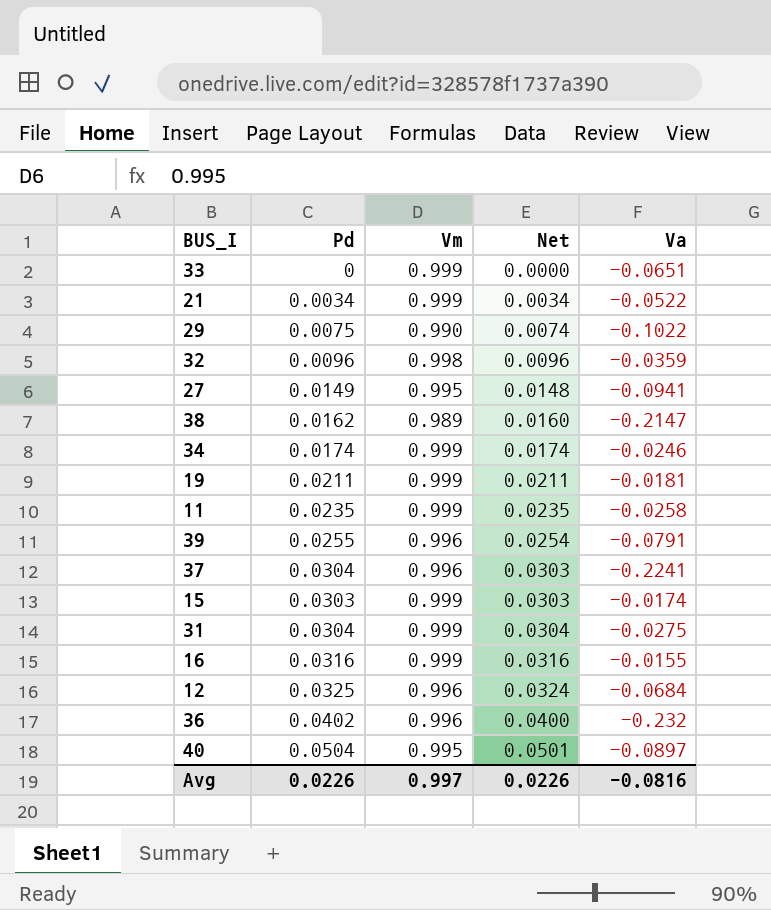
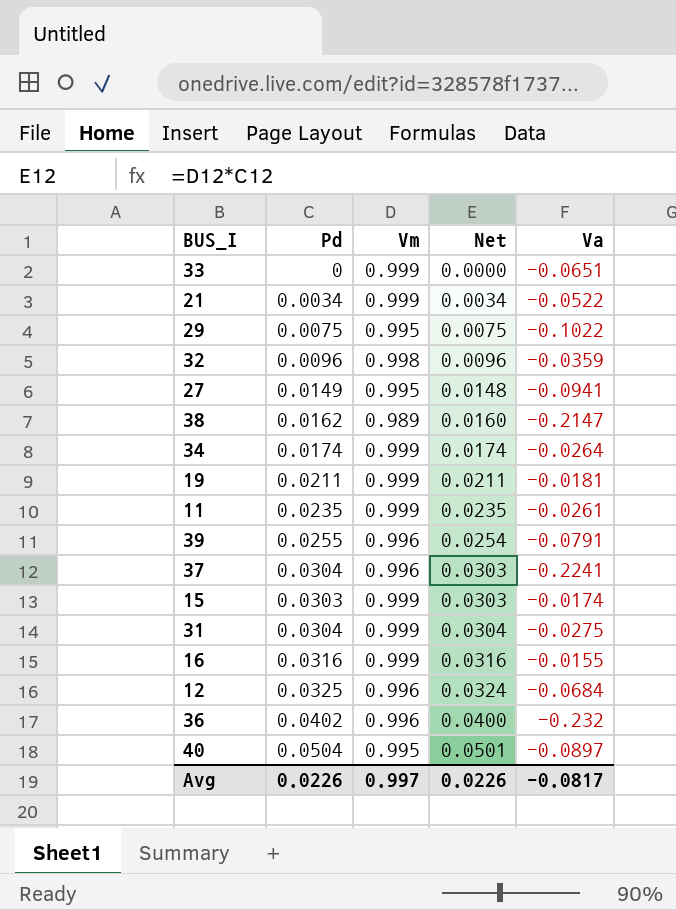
29 | Vm: 0.990 -> 0.995
29 | Net: 0.0074 -> 0.0075
34 | Va: -0.0246 -> -0.0264
11 | Va: -0.0258 -> -0.0261
Avg | Va: -0.0816 -> -0.0817

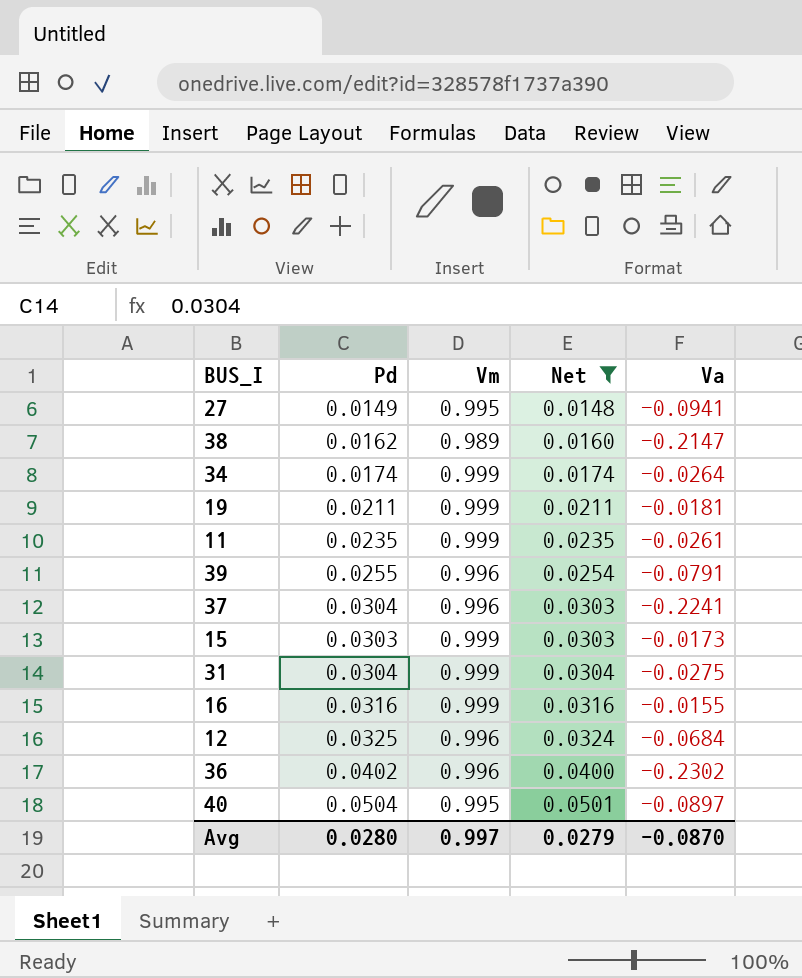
filter: none -> Net >= 0.0148
15 | Va: -0.0174 -> -0.0173
36 | Va: -0.232 -> -0.2302
Avg | Pd: 0.0226 -> 0.0280
Avg | Net: 0.0226 -> 0.0279
Avg | Va: -0.0817 -> -0.0870

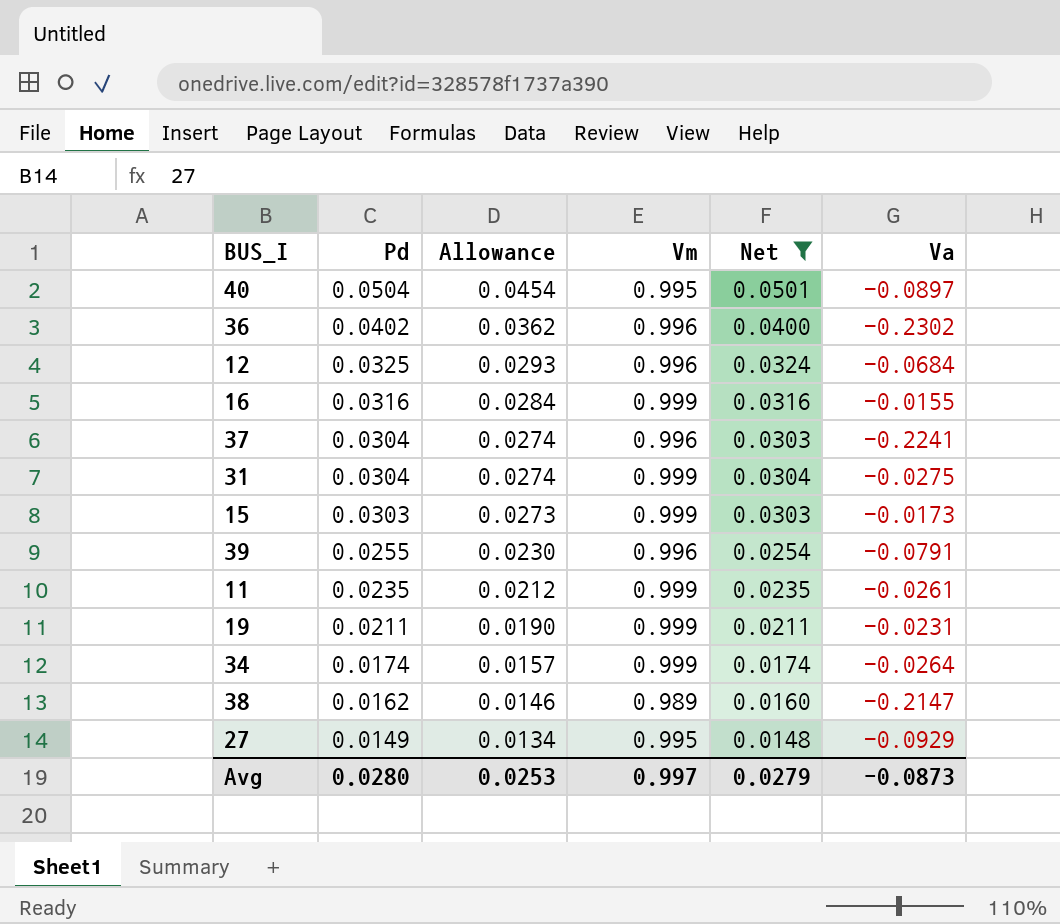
row order: Net ascending -> Pd descending
column Allowance | formula: none -> [Pd] * 0.9
19 | Va: -0.0181 -> -0.0231
27 | Va: -0.0941 -> -0.0929
Avg | Va: -0.0870 -> -0.0873

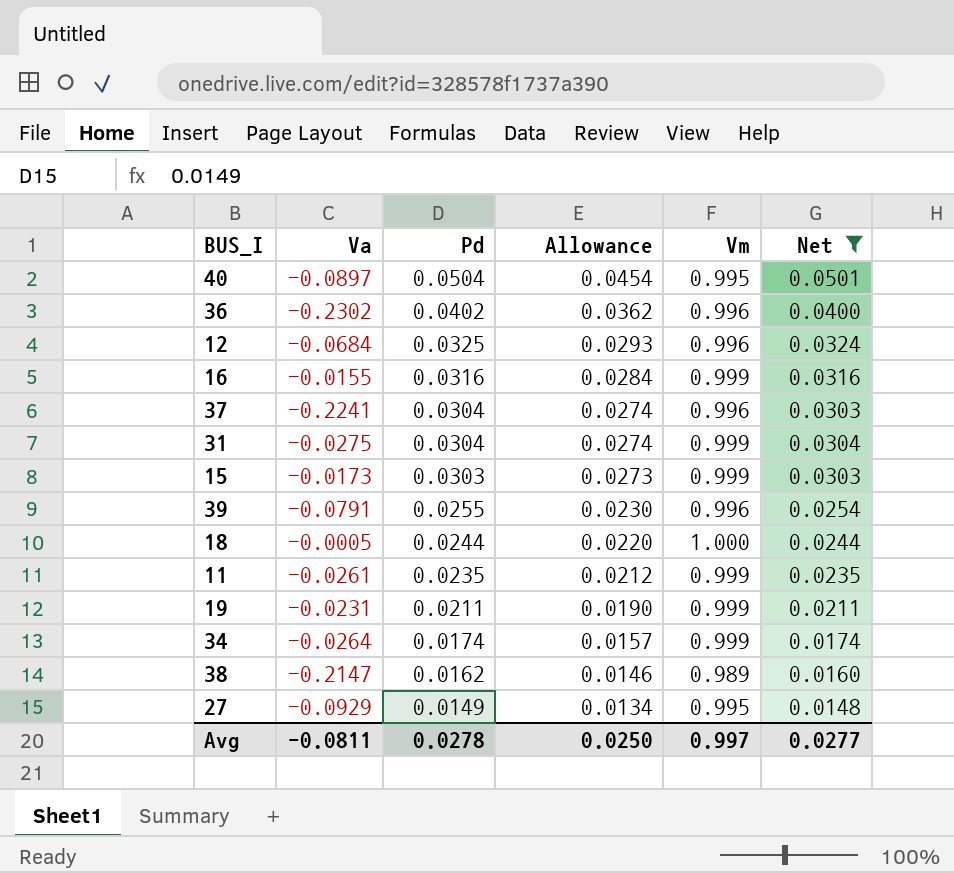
column Va | position: 6 -> 2
row 18: none -> -0.0005 | 0.0244 | 0.0220 | 1.000 | 0.0244
Avg | Va: -0.0873 -> -0.0811
Avg | Pd: 0.0280 -> 0.0278
Avg | Allowance: 0.0253 -> 0.0250
Avg | Net: 0.0279 -> 0.0277

